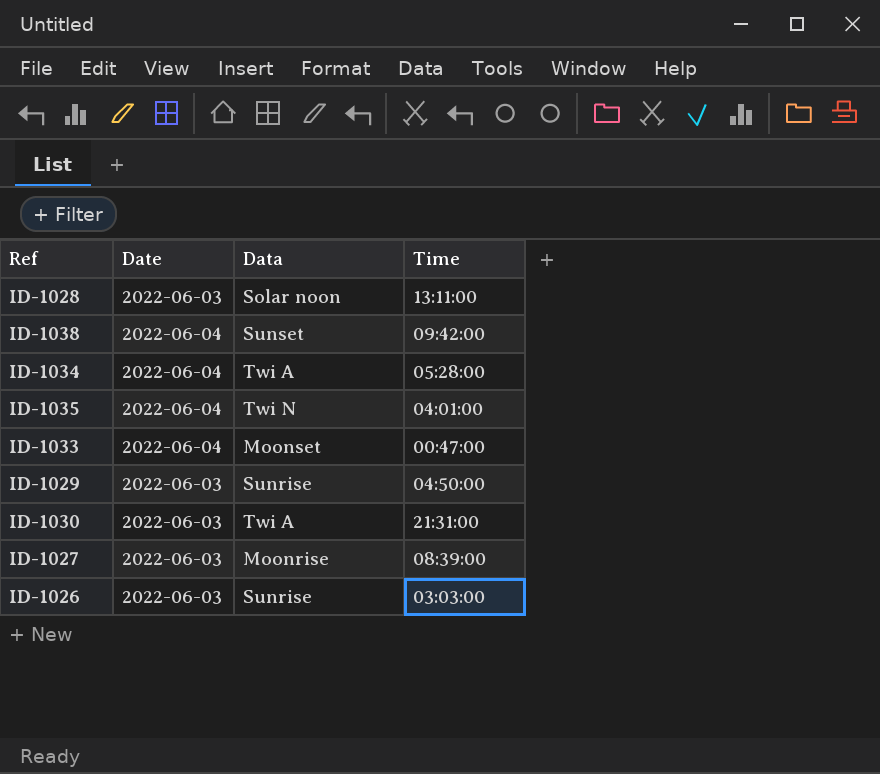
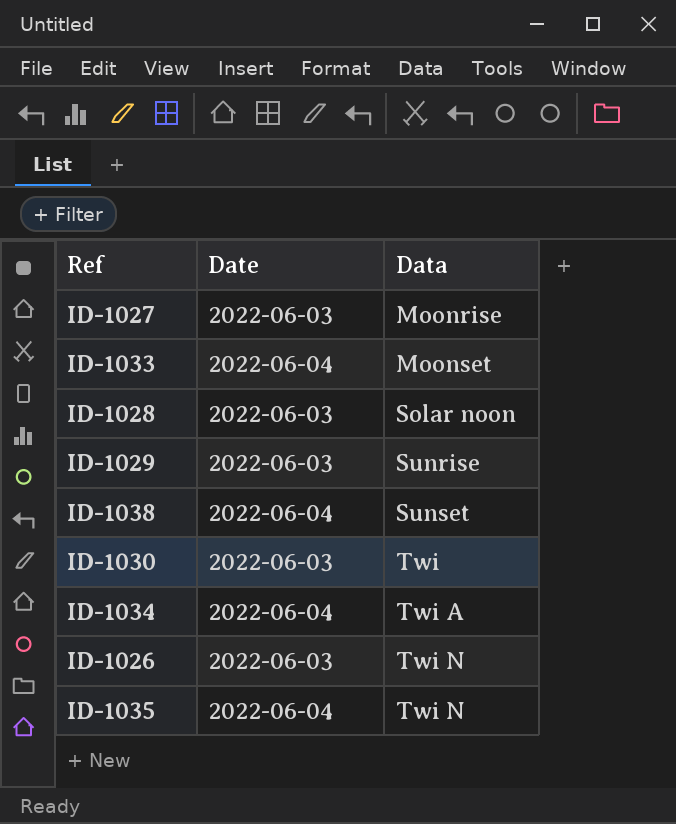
row order: none -> Data ascending
column Time | position: 4 -> none
ID-1030 | Data: Twi A -> Twi
ID-1026 | Data: Sunrise -> Twi N

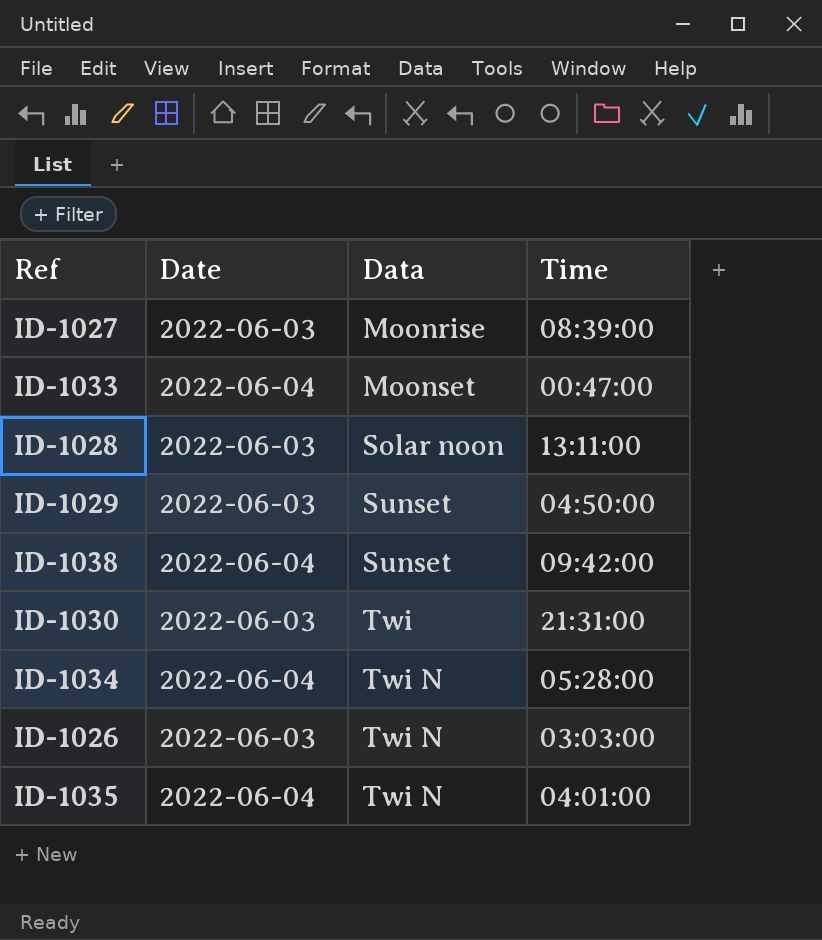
column Time | position: none -> 4
ID-1029 | Data: Sunrise -> Sunset
ID-1034 | Data: Twi A -> Twi N

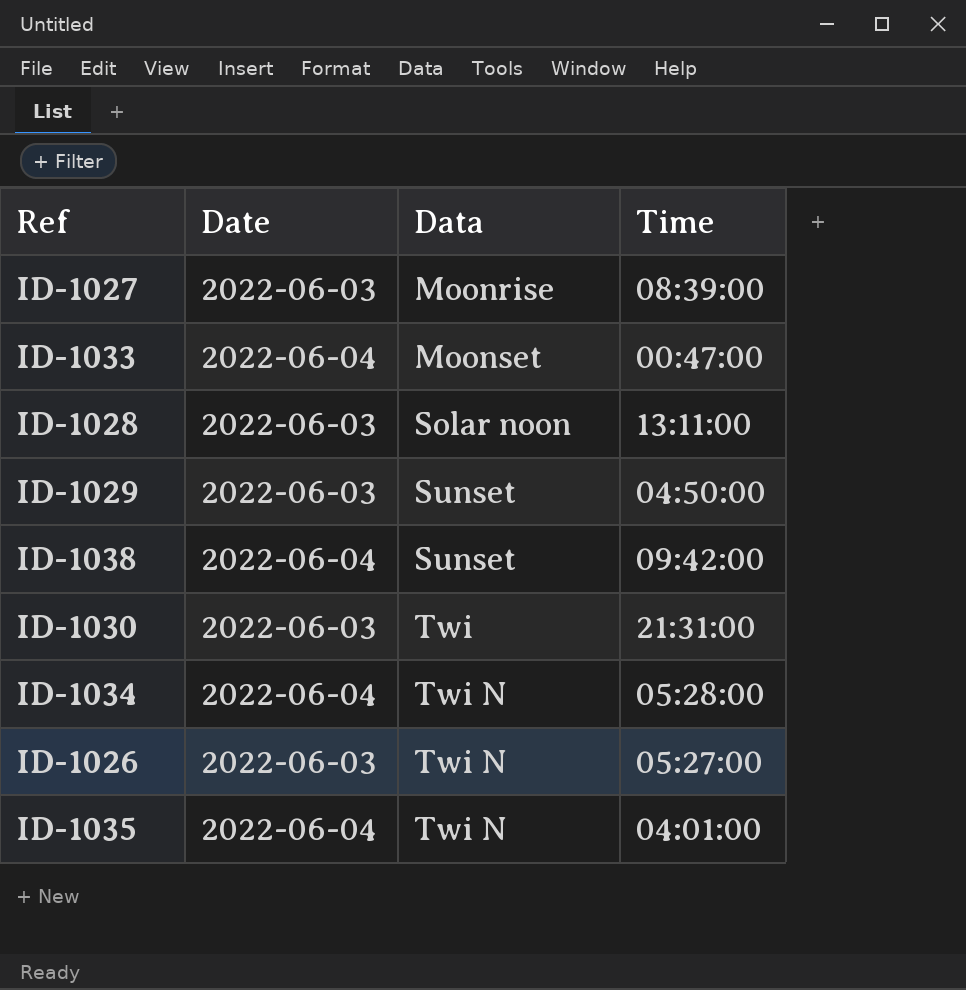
ID-1026 | Time: 03:03:00 -> 05:27:00

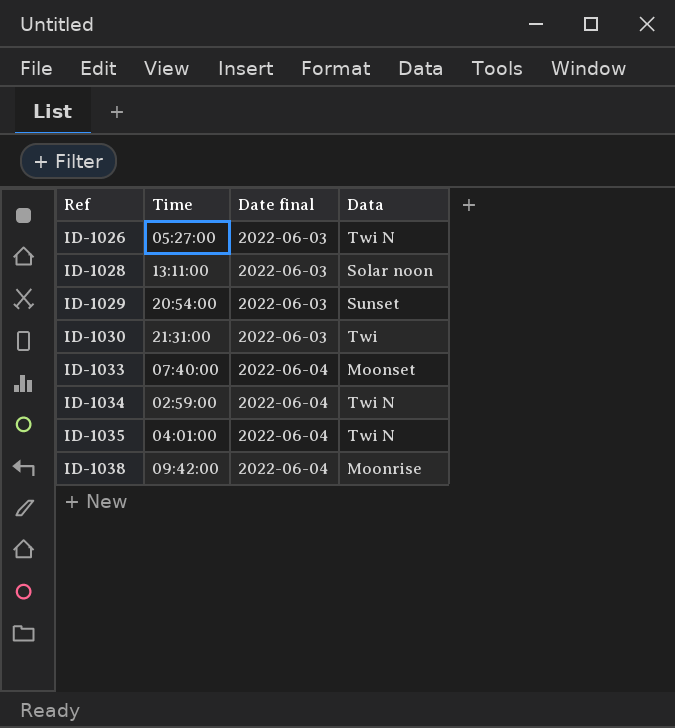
row order: Data ascending -> Ref ascending
column Time | position: 4 -> 2
column name: Date -> Date final
row ID-1027: 2022-06-03 | Moonrise | 08:39:00 -> none
ID-1029 | Time: 04:50:00 -> 20:54:00
ID-1033 | Time: 00:47:00 -> 07:40:00
ID-1034 | Time: 05:28:00 -> 02:59:00
ID-1038 | Data: Sunset -> Moonrise

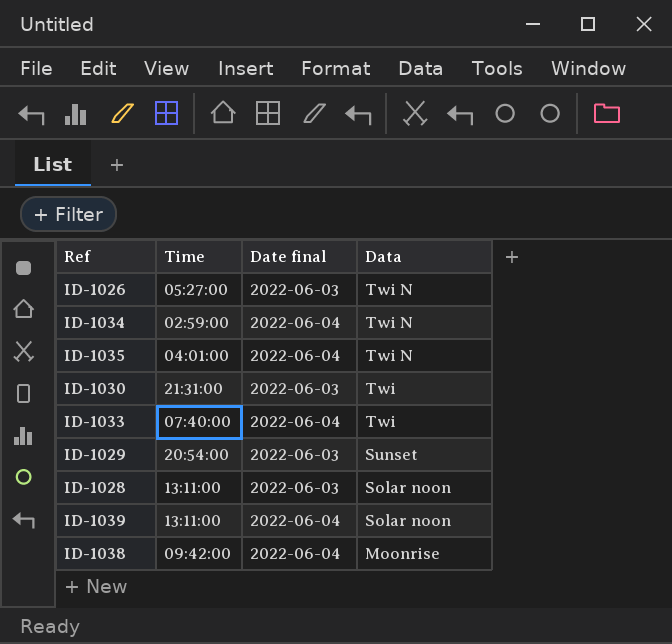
row order: Ref ascending -> Data descending
ID-1033 | Data: Moonset -> Twi
row ID-1039: none -> 13:11:00 | 2022-06-04 | Solar noon

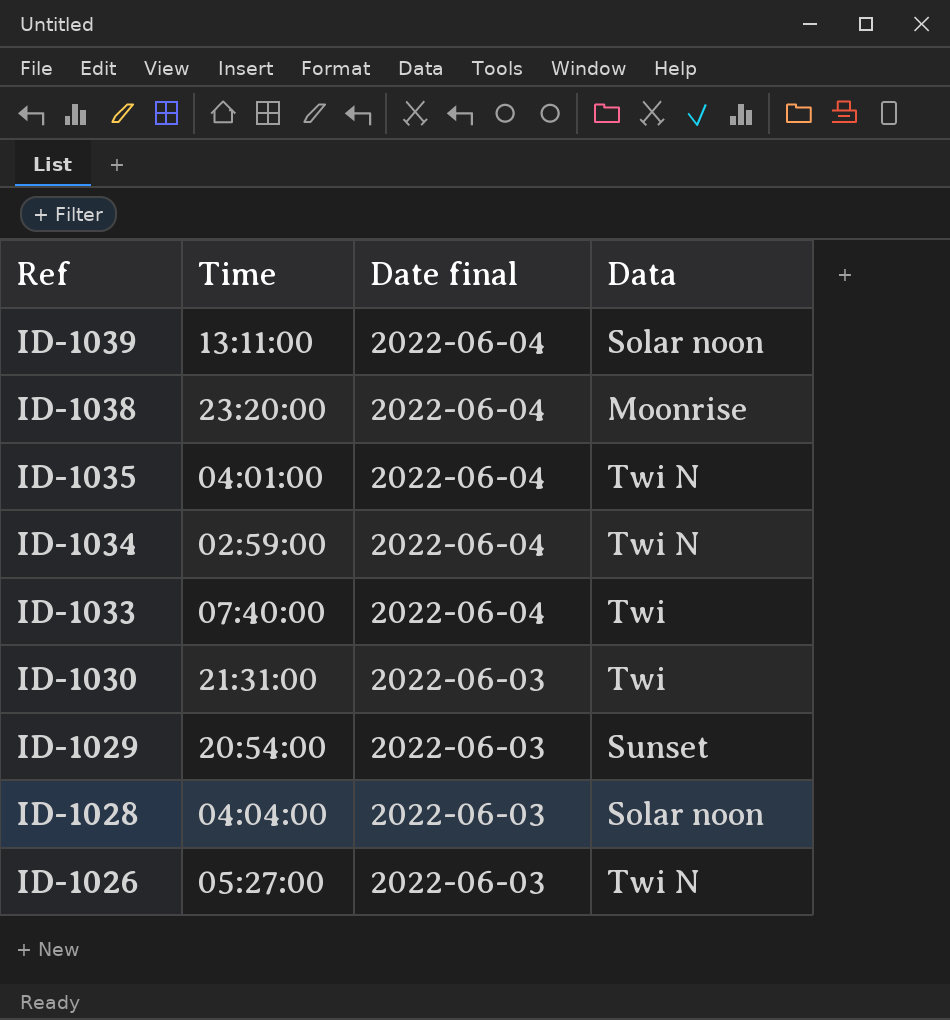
row order: Data descending -> Ref descending
ID-1038 | Time: 09:42:00 -> 23:20:00
ID-1028 | Time: 13:11:00 -> 04:04:00

